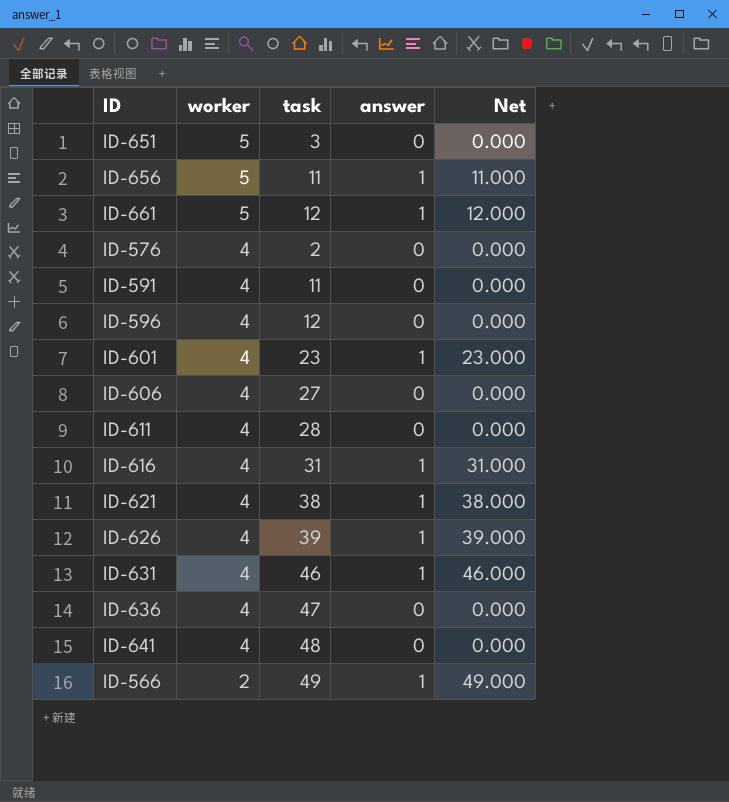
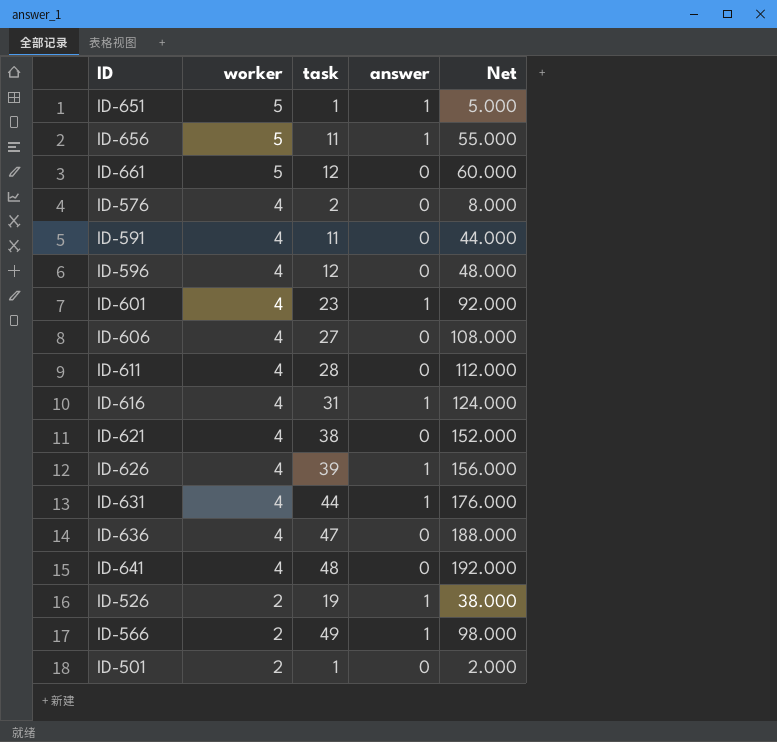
column Net | formula: [task] * [answer] -> [worker] * [task]
ID-651 | task: 3 -> 1
ID-651 | answer: 0 -> 1
ID-661 | answer: 1 -> 0
ID-621 | answer: 1 -> 0
ID-631 | task: 46 -> 44
row ID-526: none -> 2 | 19 | 1 | 38.000
row ID-501: none -> 2 | 1 | 0 | 2.000

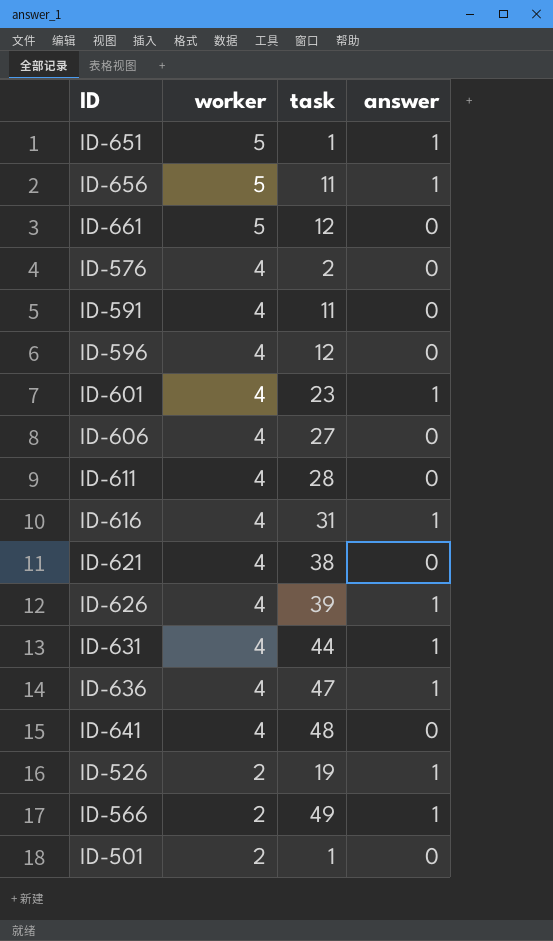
column Net | formula: [worker] * [task] -> none
ID-636 | answer: 0 -> 1

